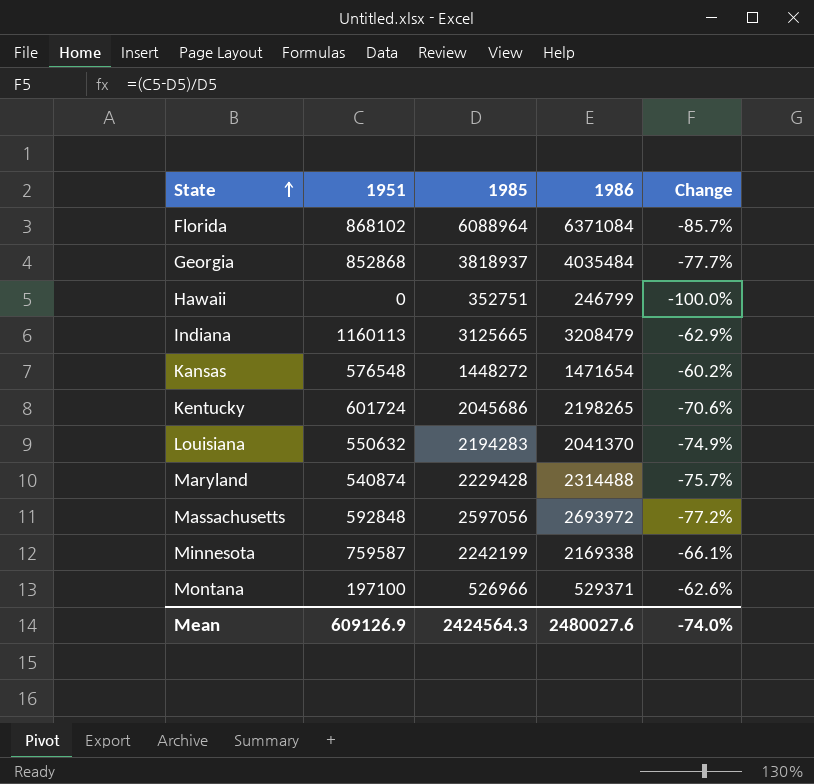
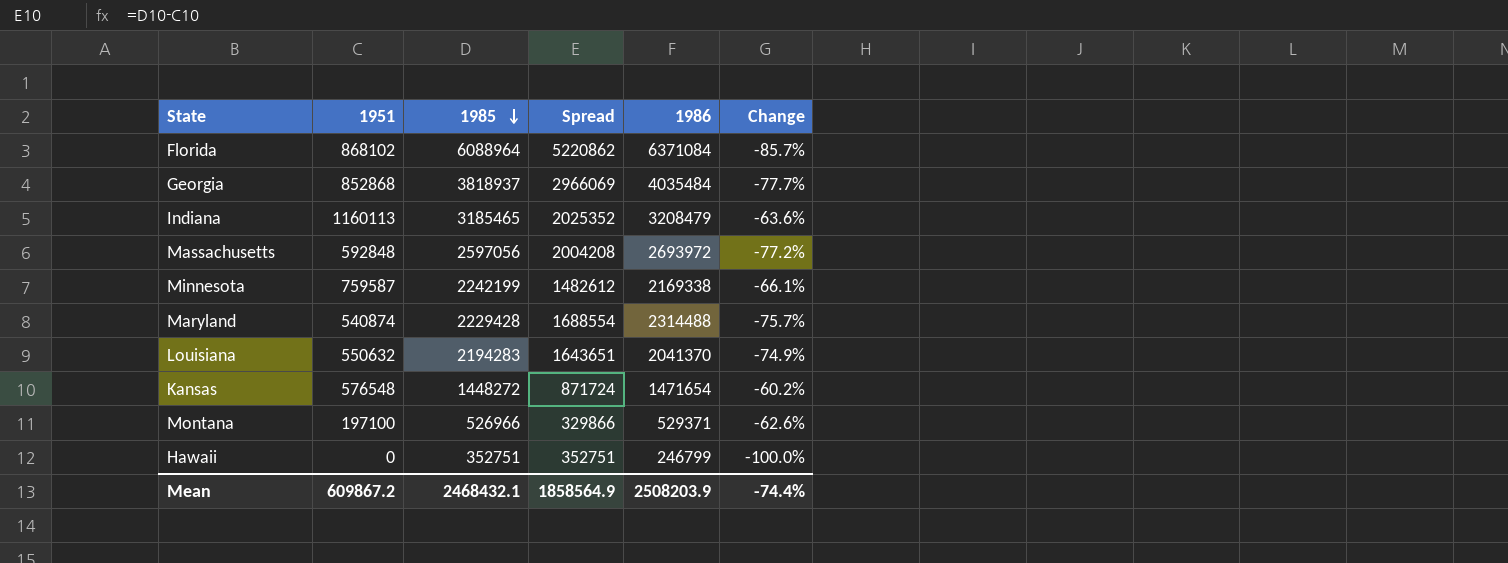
row order: State ascending -> 1985 descending
column Spread | formula: none -> [1985] - [1951]
row Kentucky: 601724 | 2045686 | 2198265 | -70.6% -> none
Indiana | 1985: 3125665 -> 3185465
Indiana | Change: -62.9% -> -63.6%
Mean | 1951: 609126.9 -> 609867.2
Mean | 1985: 2424564.3 -> 2468432.1
Mean | 1986: 2480027.6 -> 2508203.9
Mean | Change: -74.0% -> -74.4%

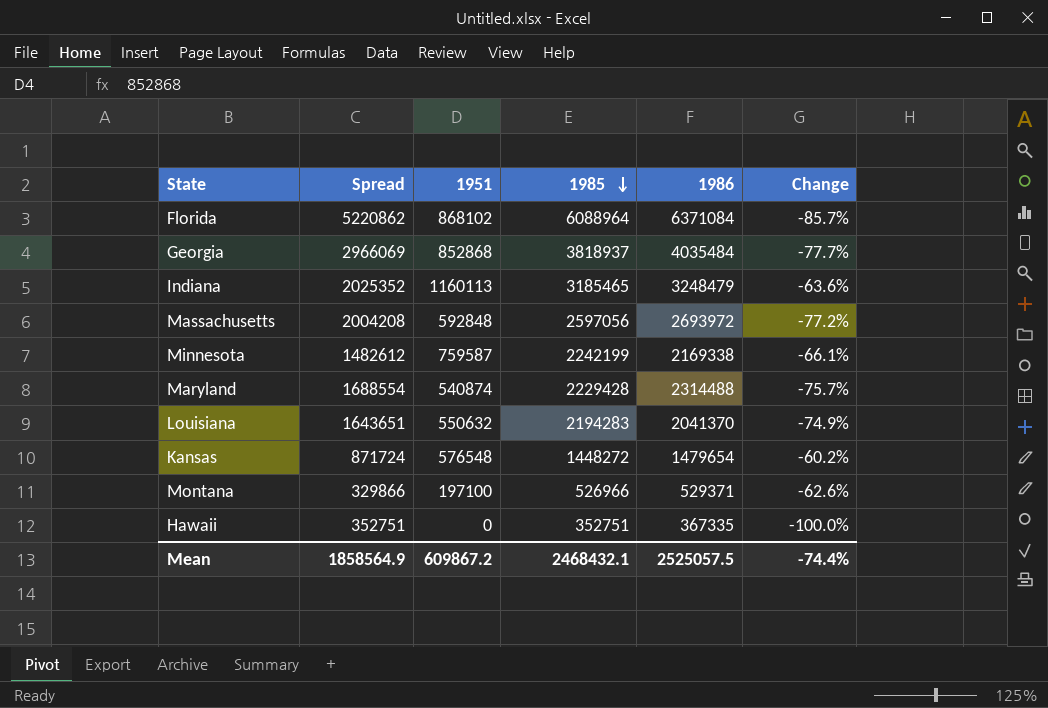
column Spread | position: 4 -> 2
Indiana | 1986: 3208479 -> 3248479
Kansas | 1986: 1471654 -> 1479654
Hawaii | 1986: 246799 -> 367335
Mean | 1986: 2508203.9 -> 2525057.5

